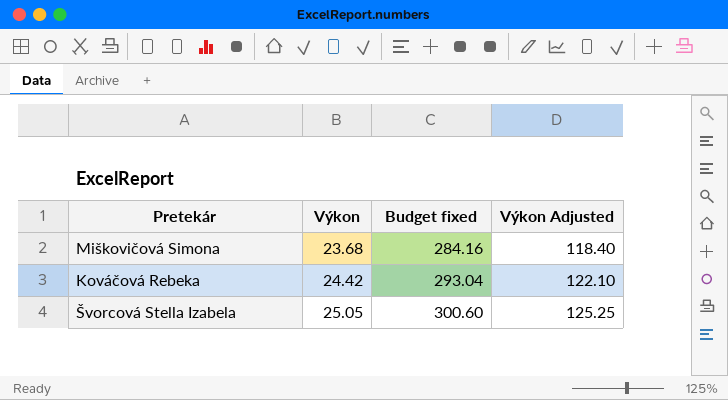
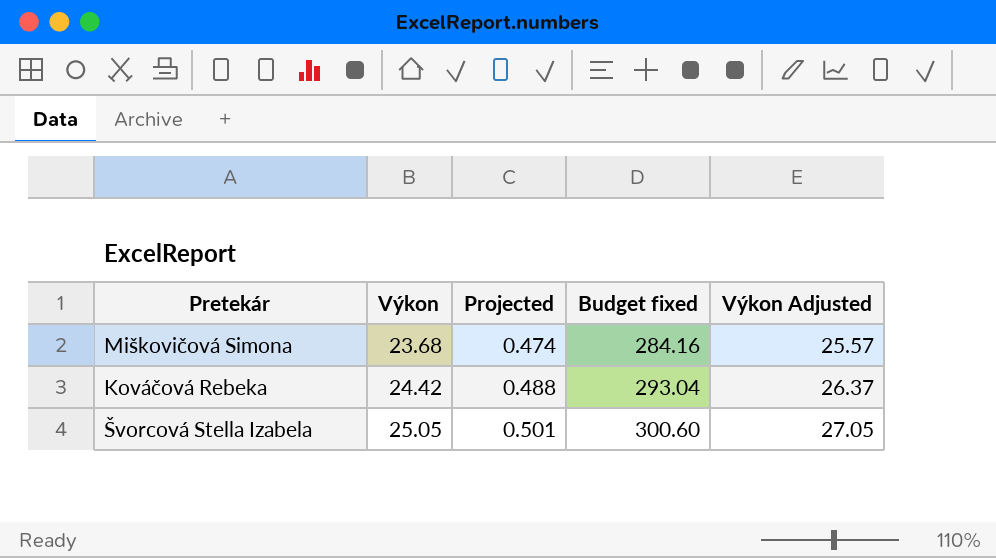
column Projected | formula: none -> [Výkon] * 0.02
column Výkon Adjusted | formula: [Výkon] * 5 -> [Výkon] * 1.08

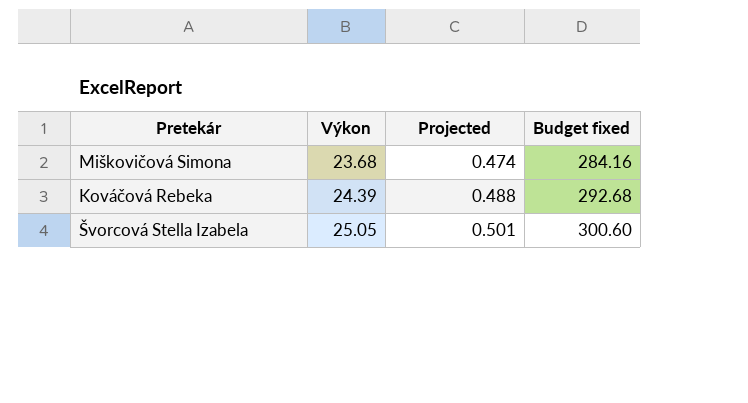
column Výkon Adjusted | formula: [Výkon] * 1.08 -> none
Kováčová Rebeka | Výkon: 24.42 -> 24.39
Kováčová Rebeka | Budget fixed: 293.04 -> 292.68

